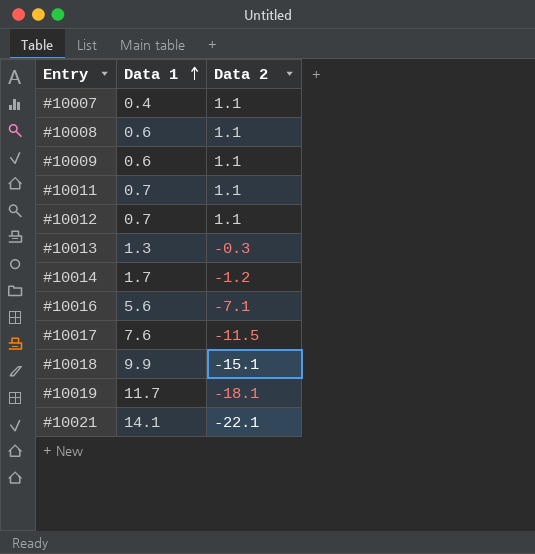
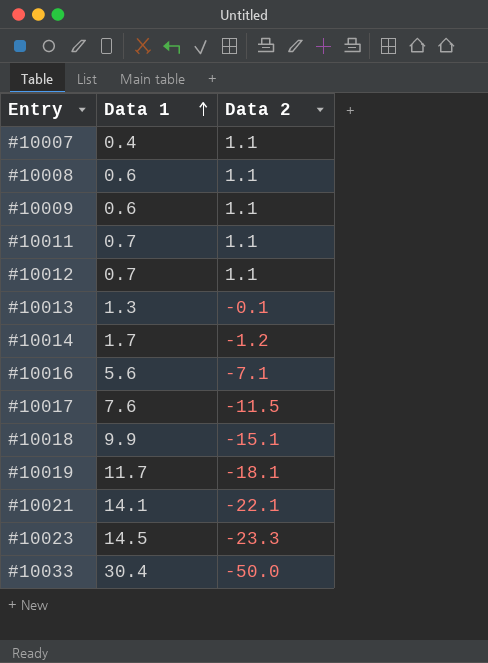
#10013 | Data 2: -0.3 -> -0.1
row #10023: none -> 14.5 | -23.3
row #10033: none -> 30.4 | -50.0

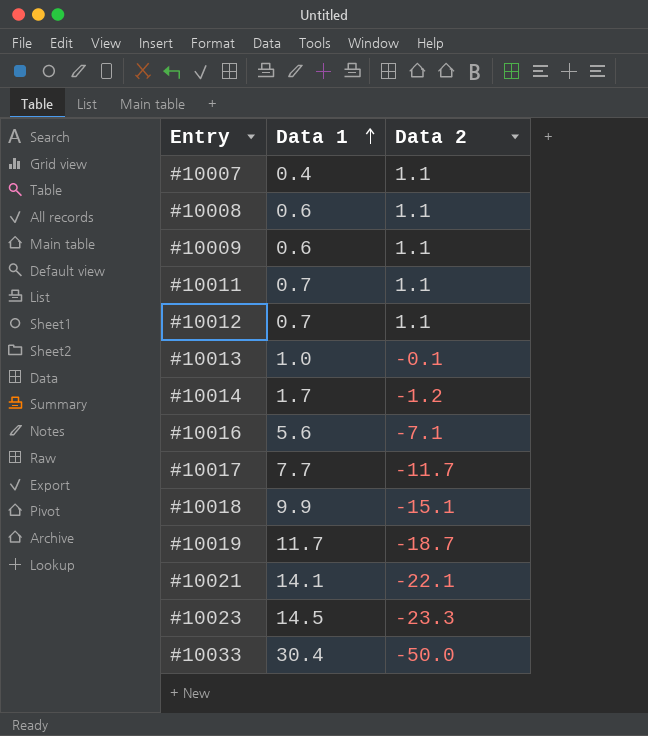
#10013 | Data 1: 1.3 -> 1.0
#10017 | Data 1: 7.6 -> 7.7
#10017 | Data 2: -11.5 -> -11.7
#10019 | Data 2: -18.1 -> -18.7

